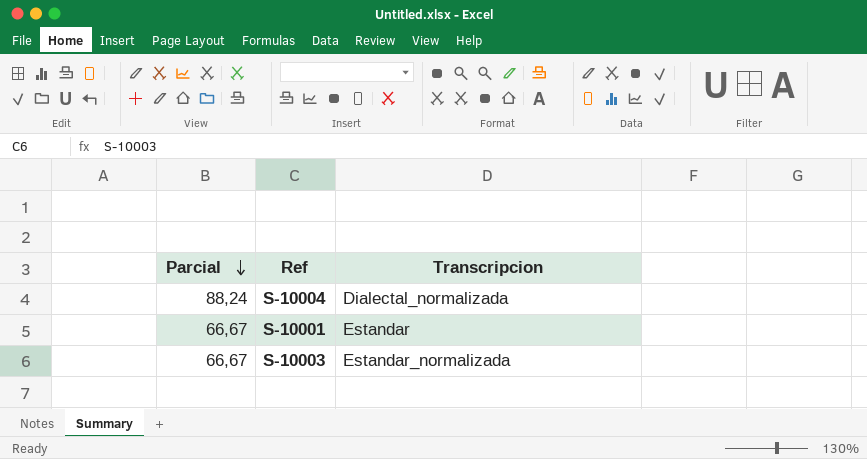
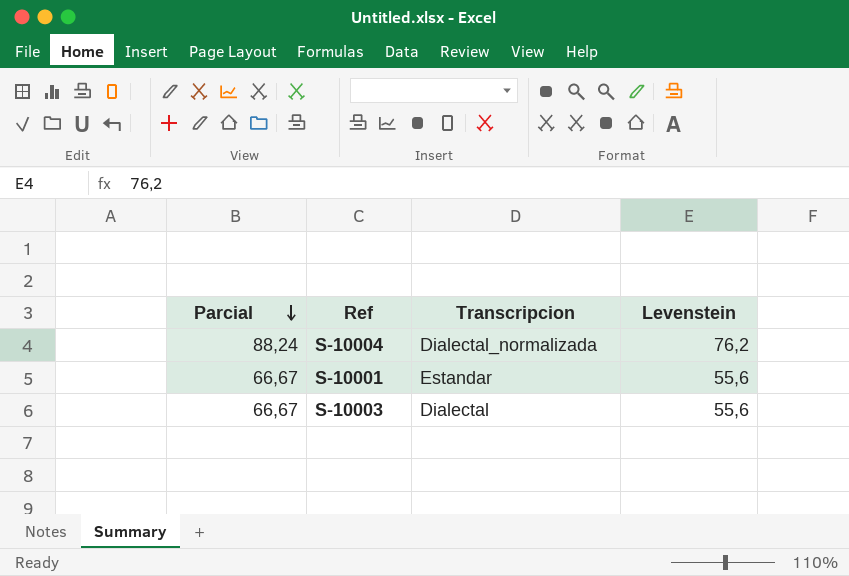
column Levenstein | position: none -> 4
S-10003 | Transcripcion: Estandar_normalizada -> Dialectal

